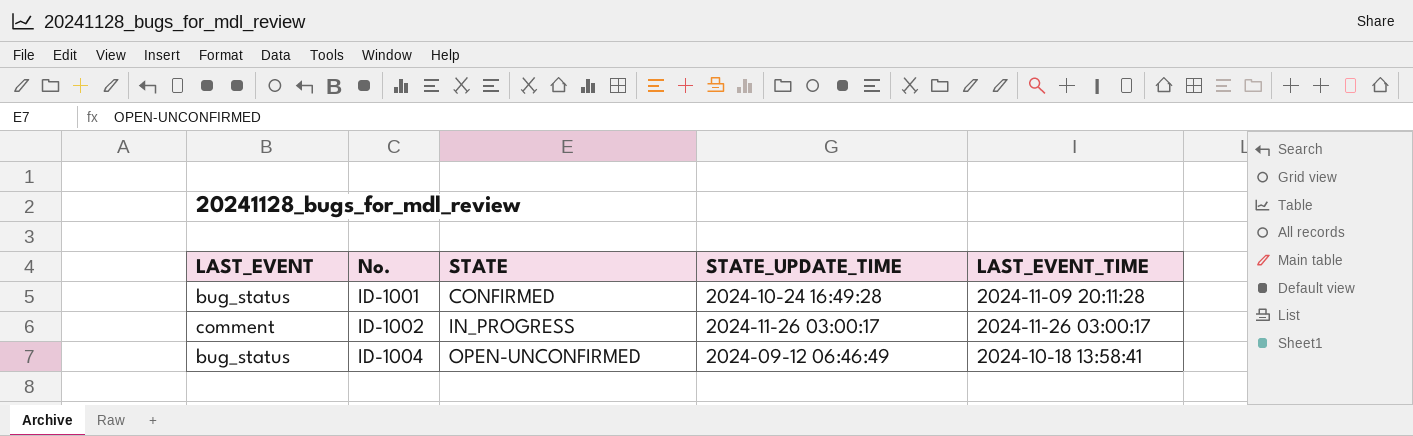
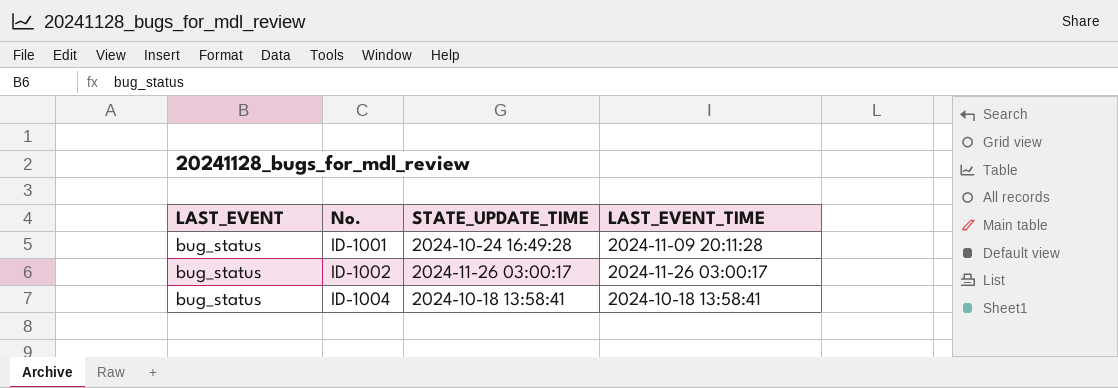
column STATE | position: 3 -> none
ID-1002 | LAST_EVENT: comment -> bug_status
ID-1004 | STATE_UPDATE_TIME: 2024-09-12 06:46:49 -> 2024-10-18 13:58:41

